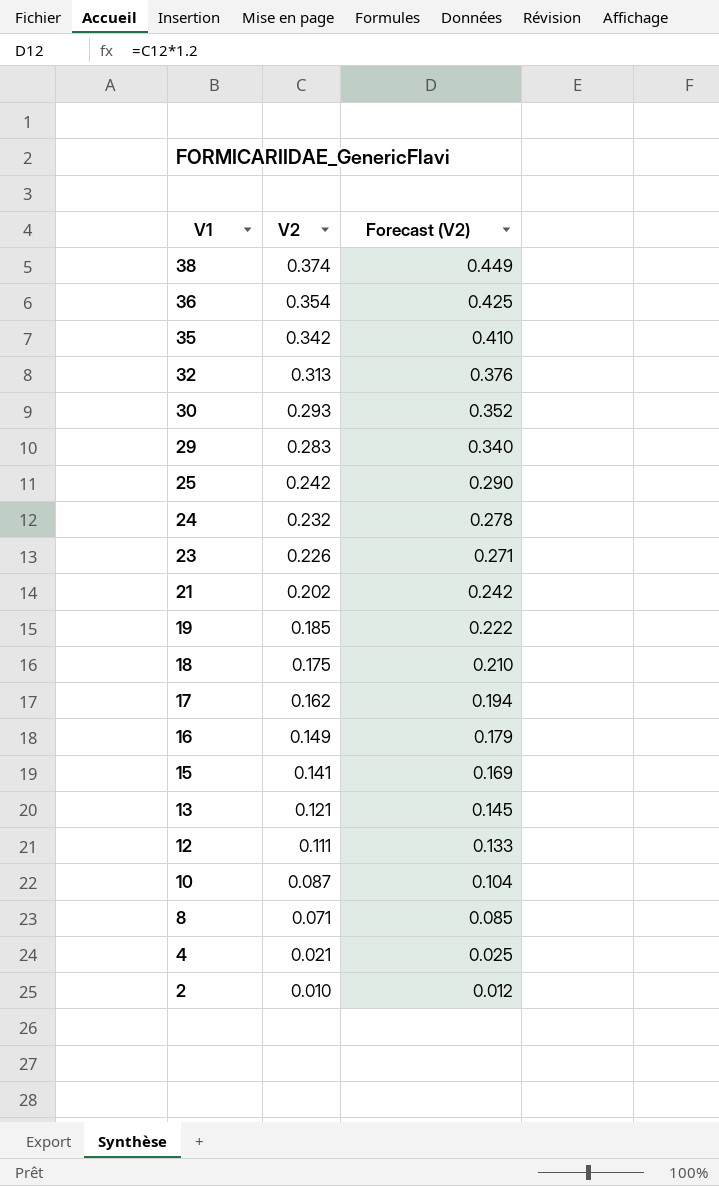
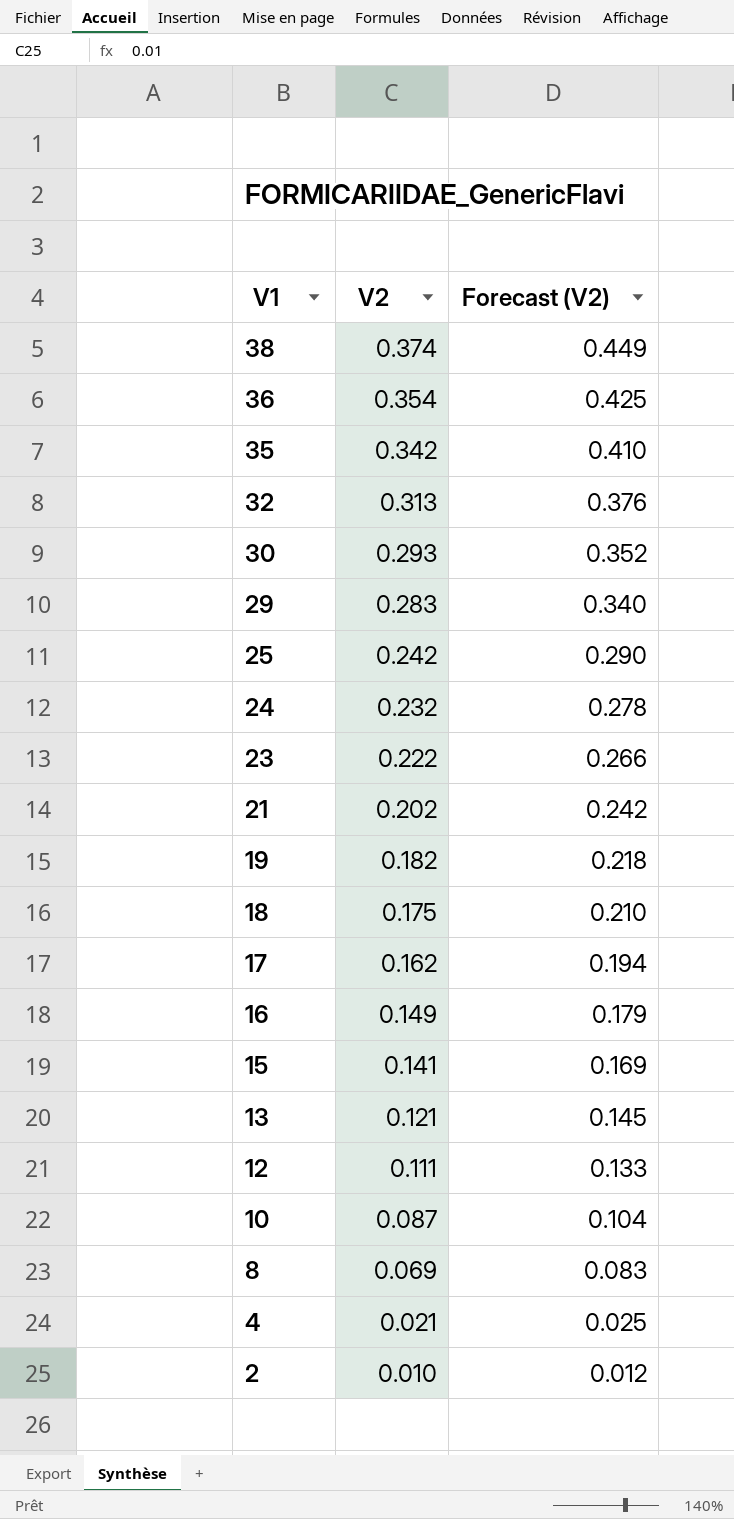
23 | V2: 0.226 -> 0.222
23 | Forecast (V2): 0.271 -> 0.266
19 | V2: 0.185 -> 0.182
19 | Forecast (V2): 0.222 -> 0.218
8 | V2: 0.071 -> 0.069
8 | Forecast (V2): 0.085 -> 0.083

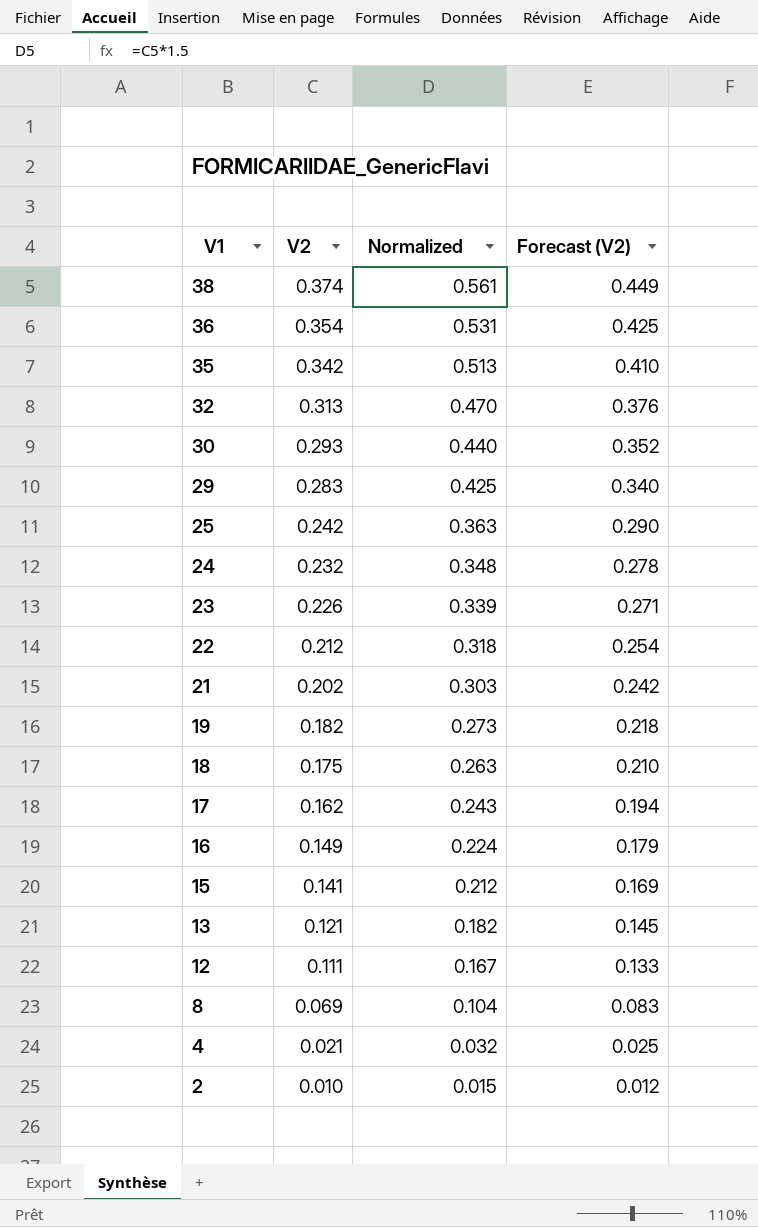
column Normalized | formula: none -> [V2] * 1.5
row 10: 0.087 | 0.104 -> none
23 | V2: 0.222 -> 0.226
23 | Forecast (V2): 0.266 -> 0.271
row 22: none -> 0.212 | 0.318 | 0.254

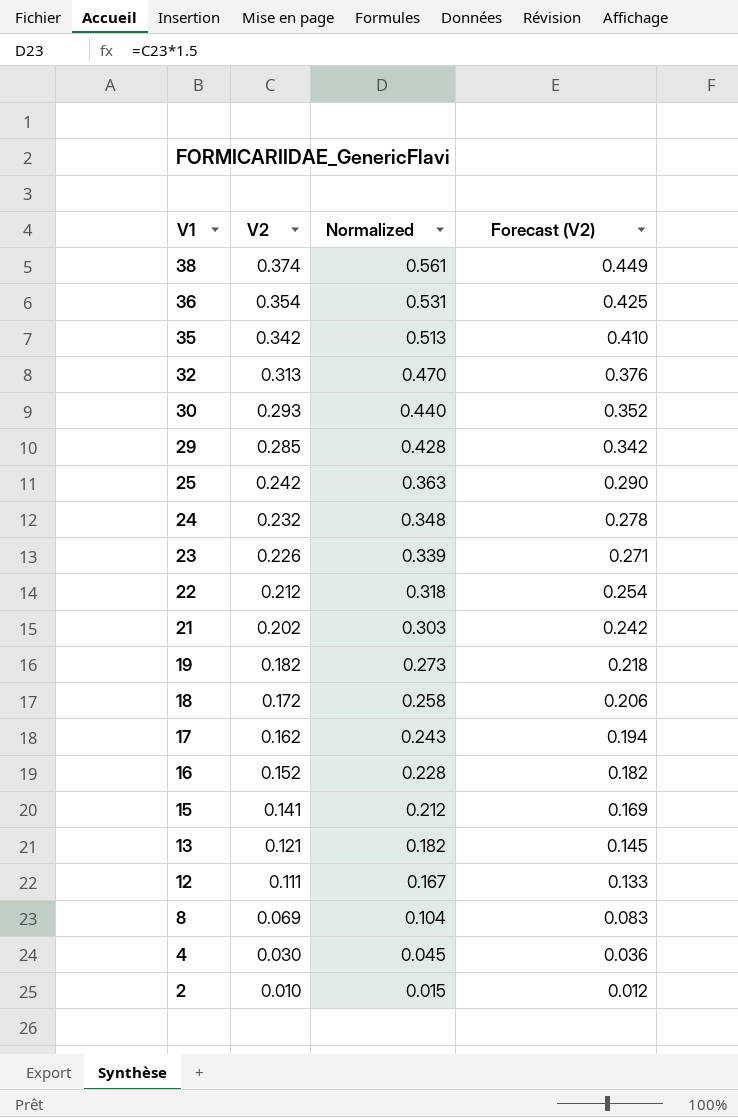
29 | V2: 0.283 -> 0.285
29 | Normalized: 0.425 -> 0.428
29 | Forecast (V2): 0.340 -> 0.342
18 | V2: 0.175 -> 0.172
18 | Normalized: 0.263 -> 0.258
18 | Forecast (V2): 0.210 -> 0.206
16 | V2: 0.149 -> 0.152
16 | Normalized: 0.224 -> 0.228
16 | Forecast (V2): 0.179 -> 0.182
4 | V2: 0.021 -> 0.030
4 | Normalized: 0.032 -> 0.045
4 | Forecast (V2): 0.025 -> 0.036

